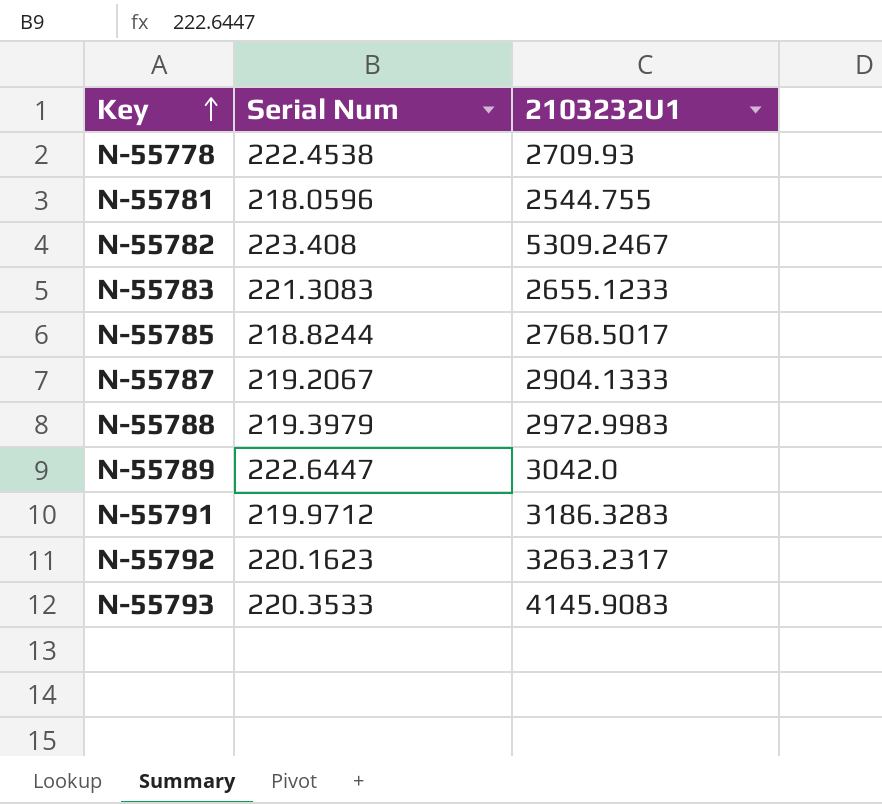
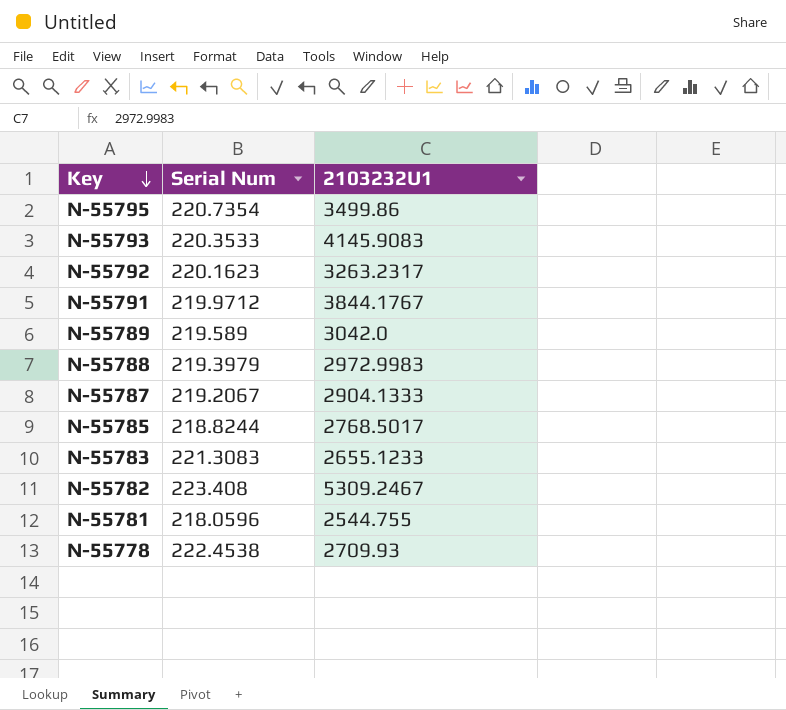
row order: Key ascending -> Key descending
row N-55795: none -> 220.7354 | 3499.86
N-55791 | 2103232U1: 3186.3283 -> 3844.1767
N-55789 | Serial Num: 222.6447 -> 219.589

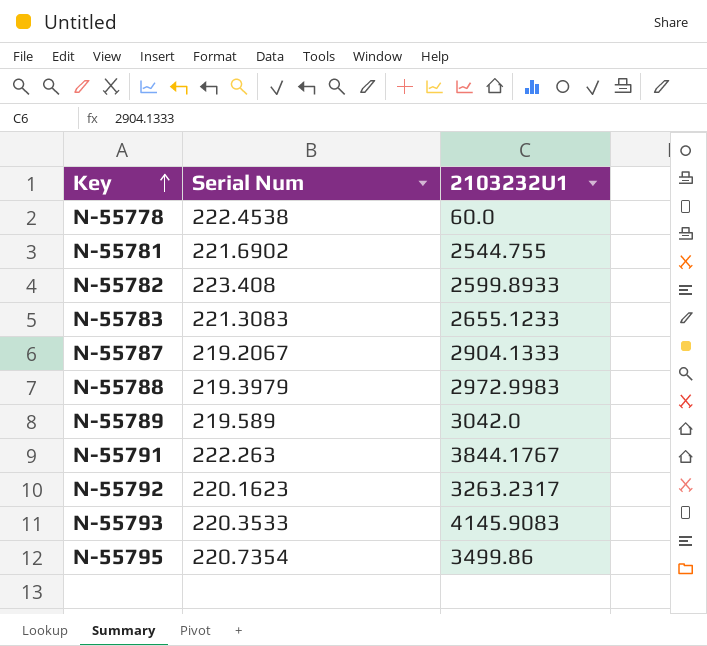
row order: Key descending -> Key ascending
row N-55785: 218.8244 | 2768.5017 -> none
N-55778 | 2103232U1: 2709.93 -> 60.0
N-55781 | Serial Num: 218.0596 -> 221.6902
N-55782 | 2103232U1: 5309.2467 -> 2599.8933
N-55791 | Serial Num: 219.9712 -> 222.263

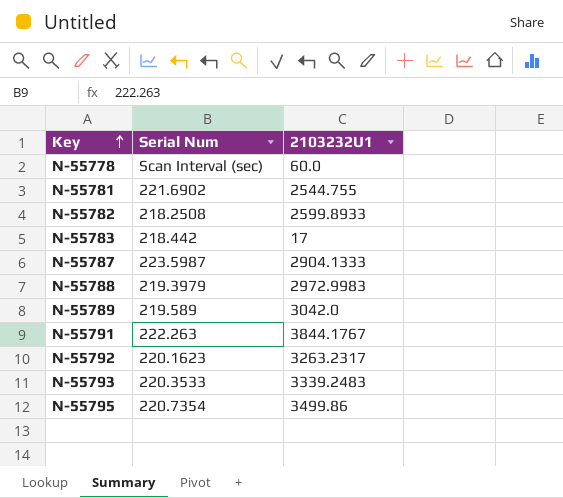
N-55778 | Serial Num: 222.4538 -> Scan Interval (sec)
N-55782 | Serial Num: 223.408 -> 218.2508
N-55783 | Serial Num: 221.3083 -> 218.442
N-55783 | 2103232U1: 2655.1233 -> 17
N-55787 | Serial Num: 219.2067 -> 223.5987
N-55793 | 2103232U1: 4145.9083 -> 3339.2483

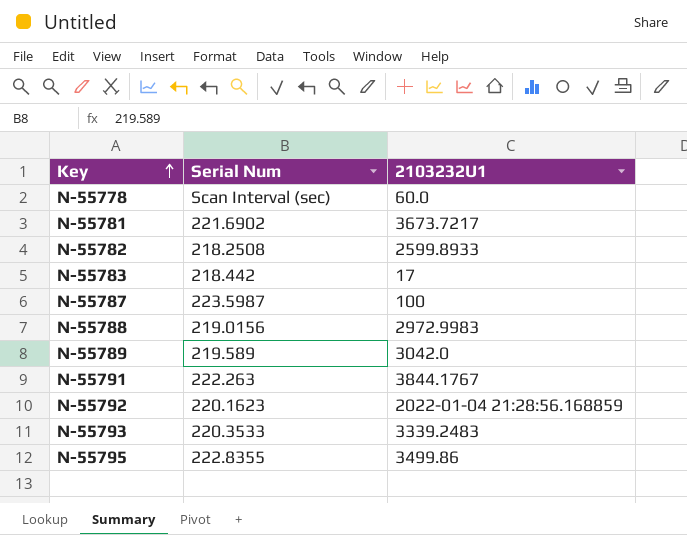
N-55781 | 2103232U1: 2544.755 -> 3673.7217
N-55787 | 2103232U1: 2904.1333 -> 100
N-55788 | Serial Num: 219.3979 -> 219.0156
N-55792 | 2103232U1: 3263.2317 -> 2022-01-04 21:28:56.168859
N-55795 | Serial Num: 220.7354 -> 222.8355

